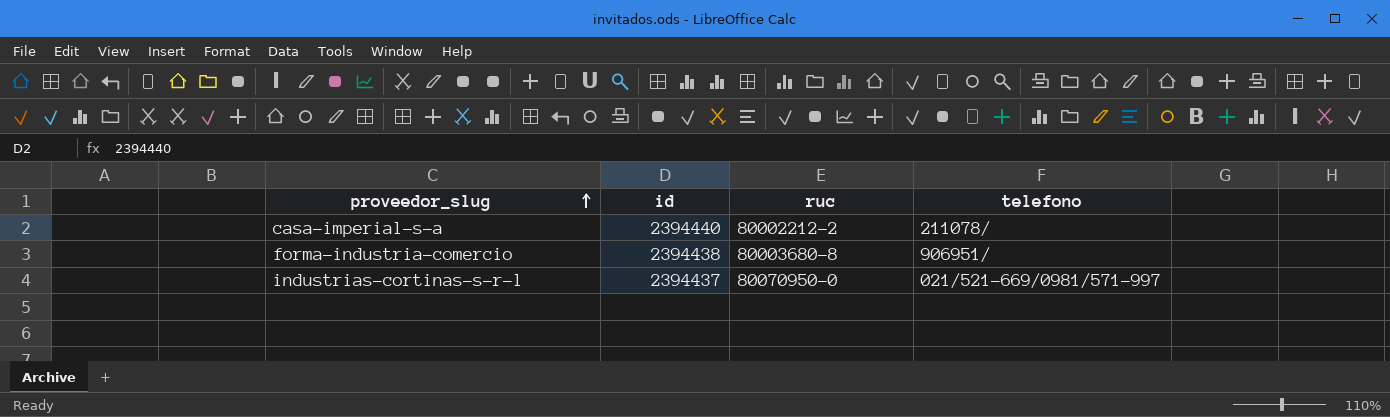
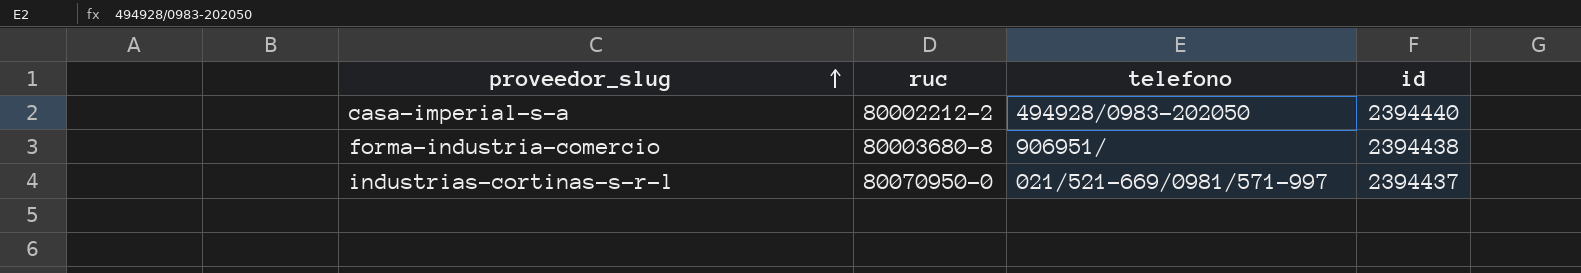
column id | position: 2 -> 4
casa-imperial-s-a | telefono: 211078/ -> 494928/0983-202050

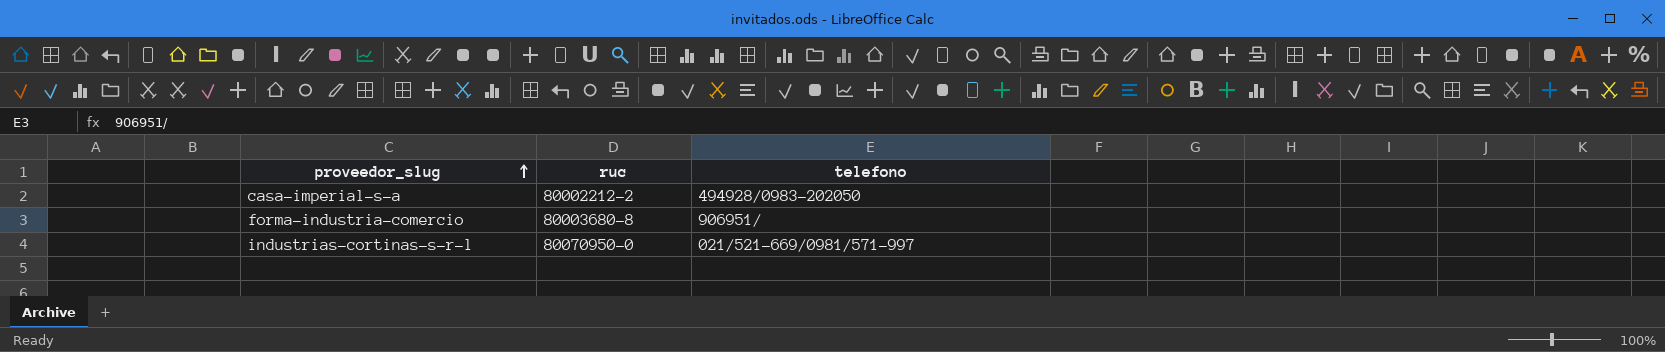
column id | position: 4 -> none

